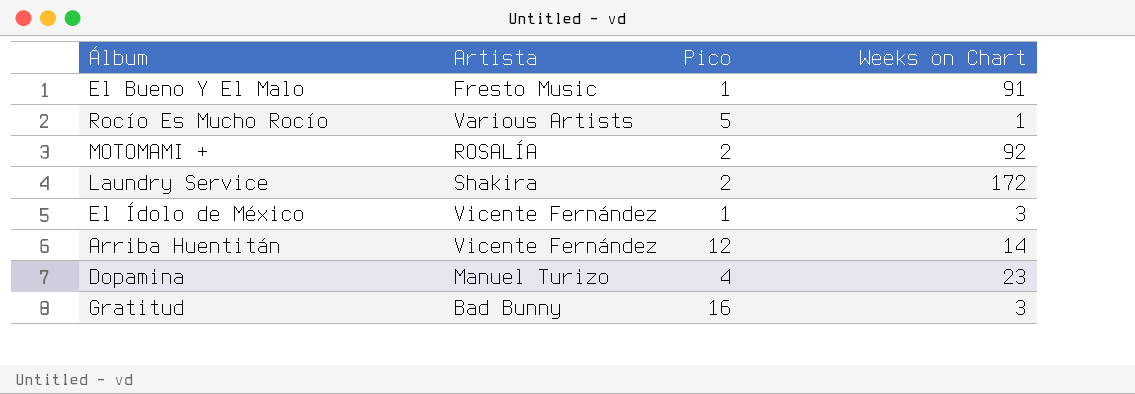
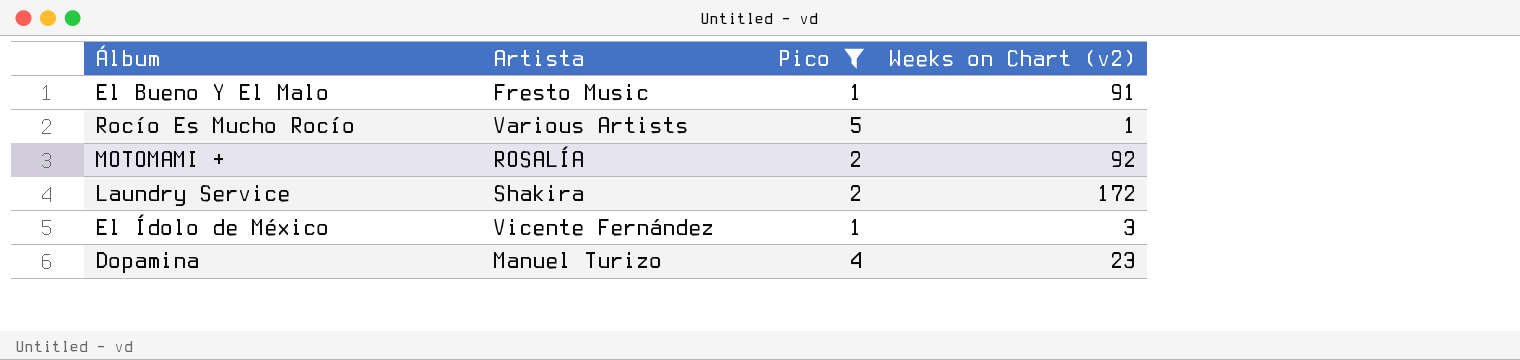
filter: none -> Pico <= 5
column name: Weeks on Chart -> Weeks on Chart (v2)

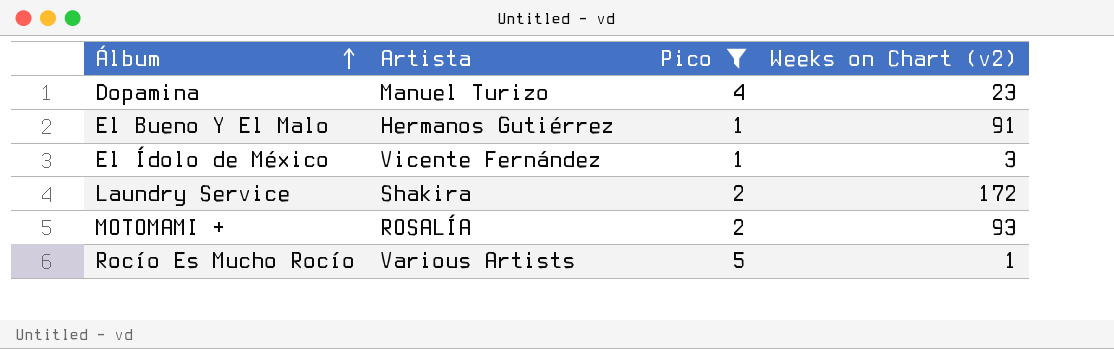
row order: none -> Álbum ascending
El Bueno Y El Malo | Artista: Fresto Music -> Hermanos Gutiérrez
MOTOMAMI + | Weeks on Chart (v2): 92 -> 93

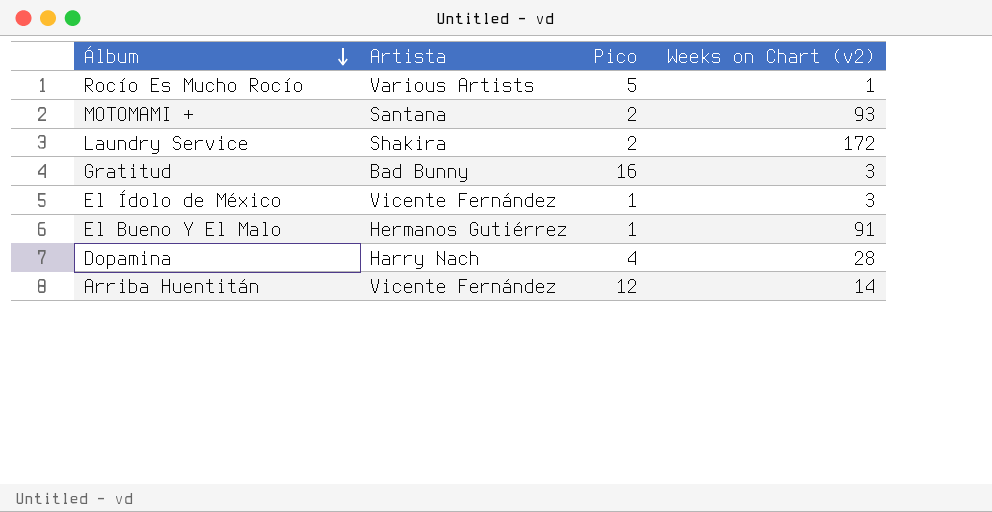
filter: Pico <= 5 -> none
row order: Álbum ascending -> Álbum descending
MOTOMAMI + | Artista: ROSALÍA -> Santana
Dopamina | Artista: Manuel Turizo -> Harry Nach
Dopamina | Weeks on Chart (v2): 23 -> 28

